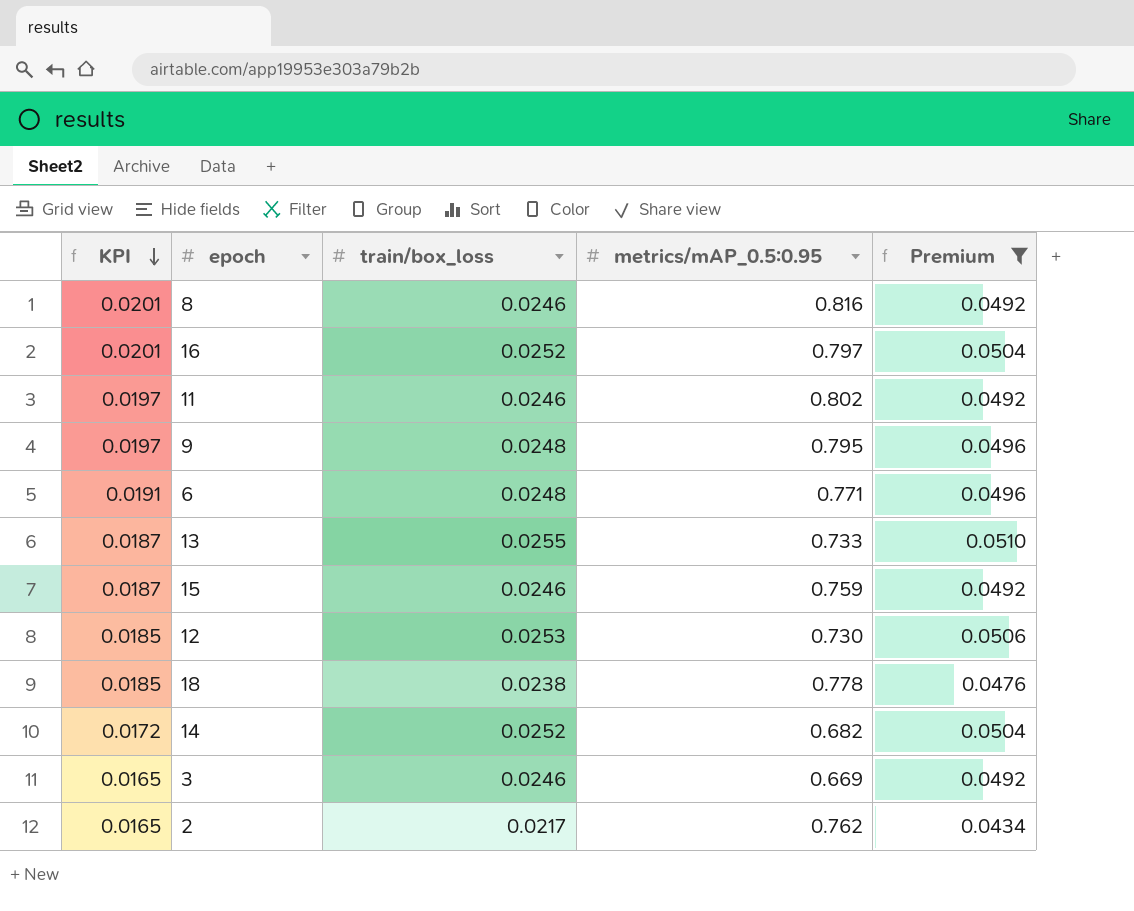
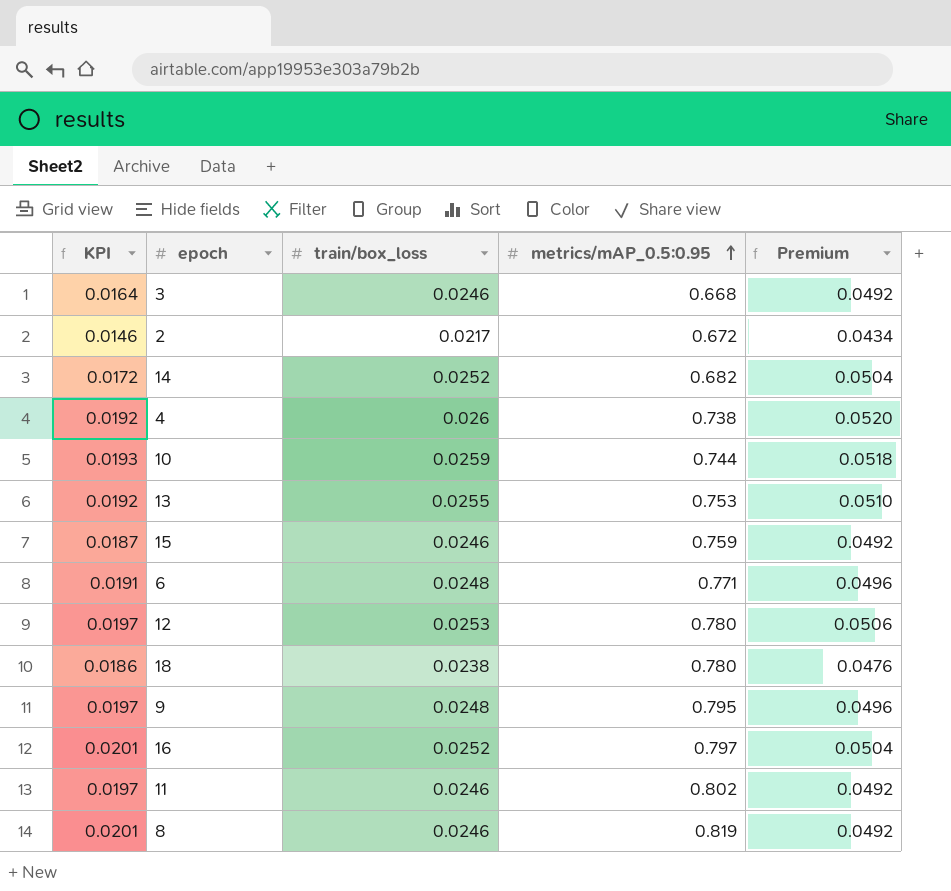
filter: Premium <= 0.0510 -> none
row order: KPI descending -> metrics/mAP_0.5:0.95 ascending
3 | KPI: 0.0165 -> 0.0164
3 | metrics/mAP_0.5:0.95: 0.669 -> 0.668
2 | KPI: 0.0165 -> 0.0146
2 | metrics/mAP_0.5:0.95: 0.762 -> 0.672
13 | KPI: 0.0187 -> 0.0192
13 | metrics/mAP_0.5:0.95: 0.733 -> 0.753
12 | KPI: 0.0185 -> 0.0197
12 | metrics/mAP_0.5:0.95: 0.730 -> 0.780
18 | KPI: 0.0185 -> 0.0186
18 | metrics/mAP_0.5:0.95: 0.778 -> 0.780
8 | metrics/mAP_0.5:0.95: 0.816 -> 0.819

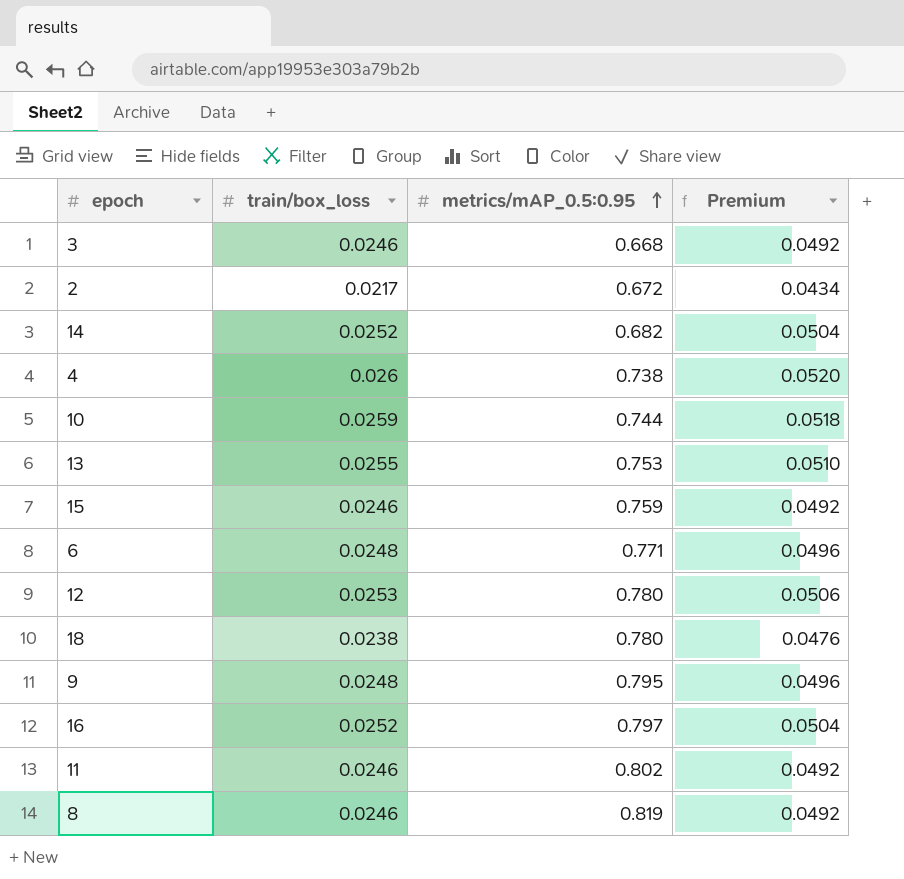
column KPI | formula: [train/box_loss] * [metrics/mAP_0.5:0.95] -> none

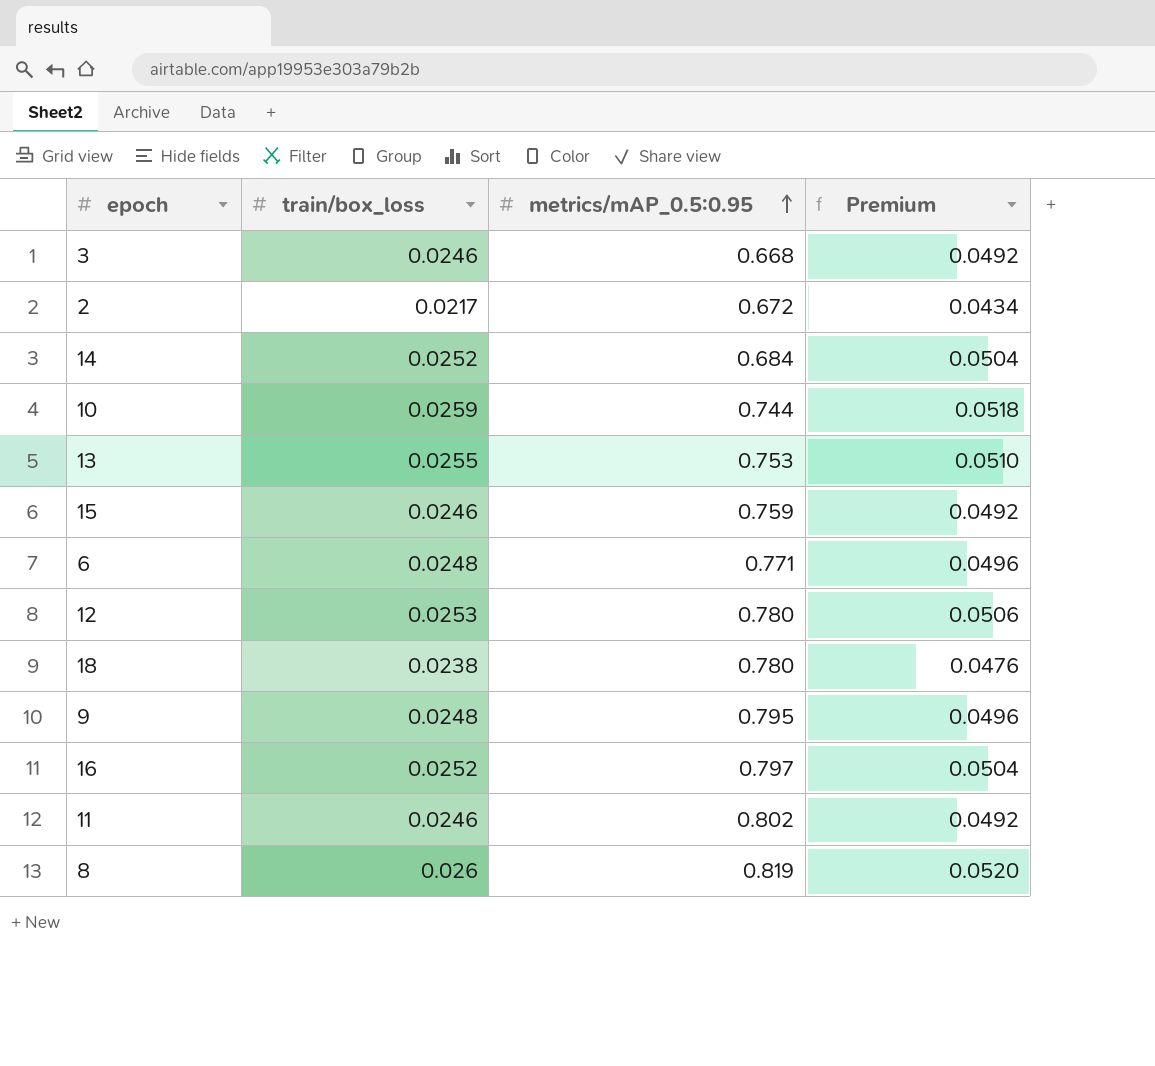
row 4: 0.026 | 0.738 | 0.0520 -> none
14 | metrics/mAP_0.5:0.95: 0.682 -> 0.684
8 | train/box_loss: 0.0246 -> 0.026
8 | Premium: 0.0492 -> 0.0520

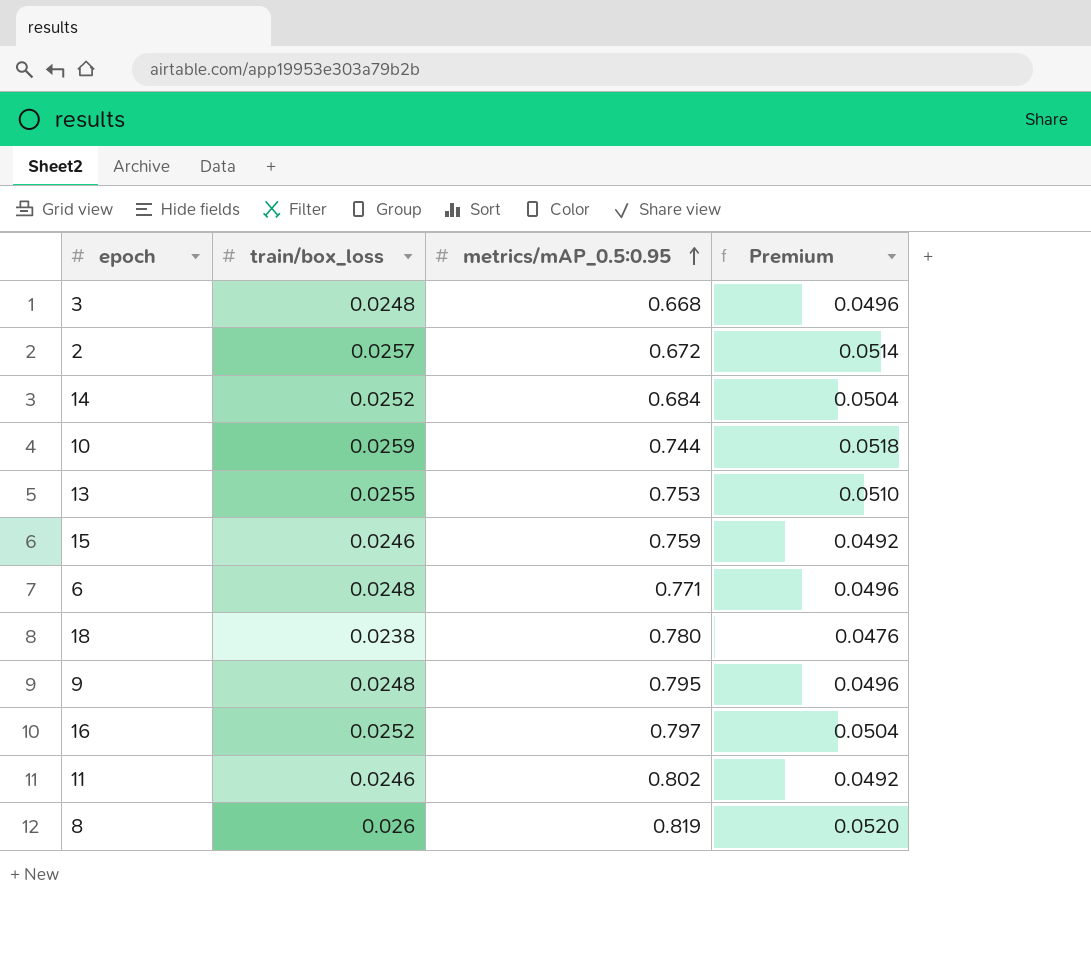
row 12: 0.0253 | 0.780 | 0.0506 -> none
3 | train/box_loss: 0.0246 -> 0.0248
3 | Premium: 0.0492 -> 0.0496
2 | train/box_loss: 0.0217 -> 0.0257
2 | Premium: 0.0434 -> 0.0514

